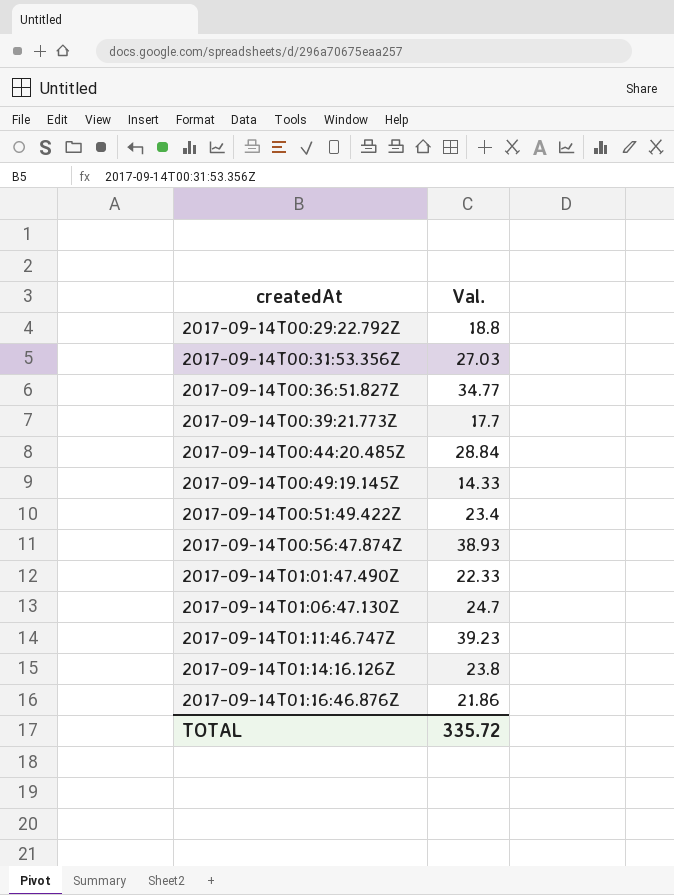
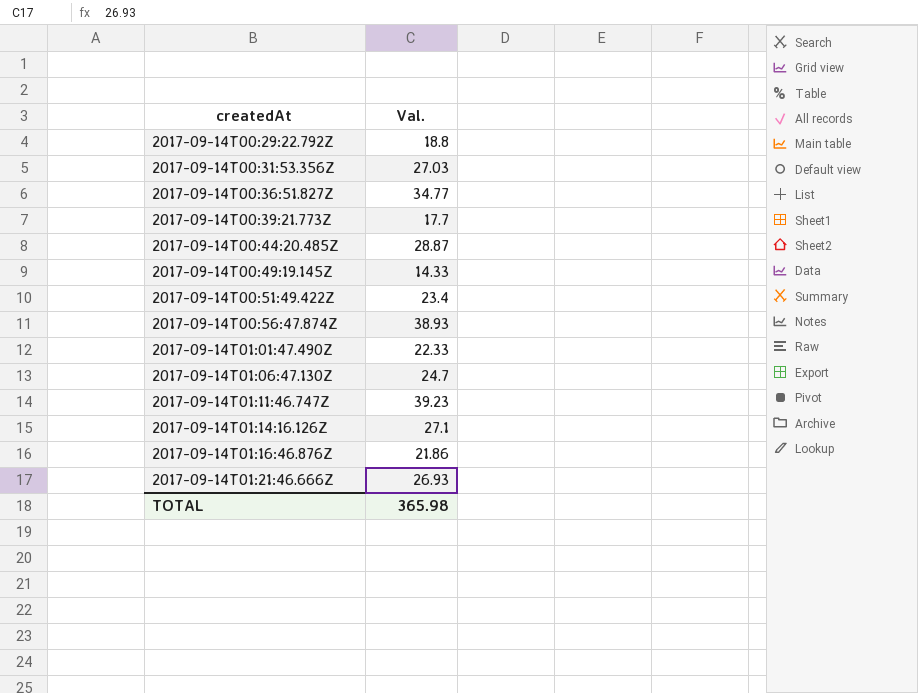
2017-09-14T00:44:20.485Z | Val.: 28.84 -> 28.87
2017-09-14T01:14:16.126Z | Val.: 23.8 -> 27.1
row 2017-09-14T01:21:46.666Z: none -> 26.93
TOTAL | Val.: 335.72 -> 365.98

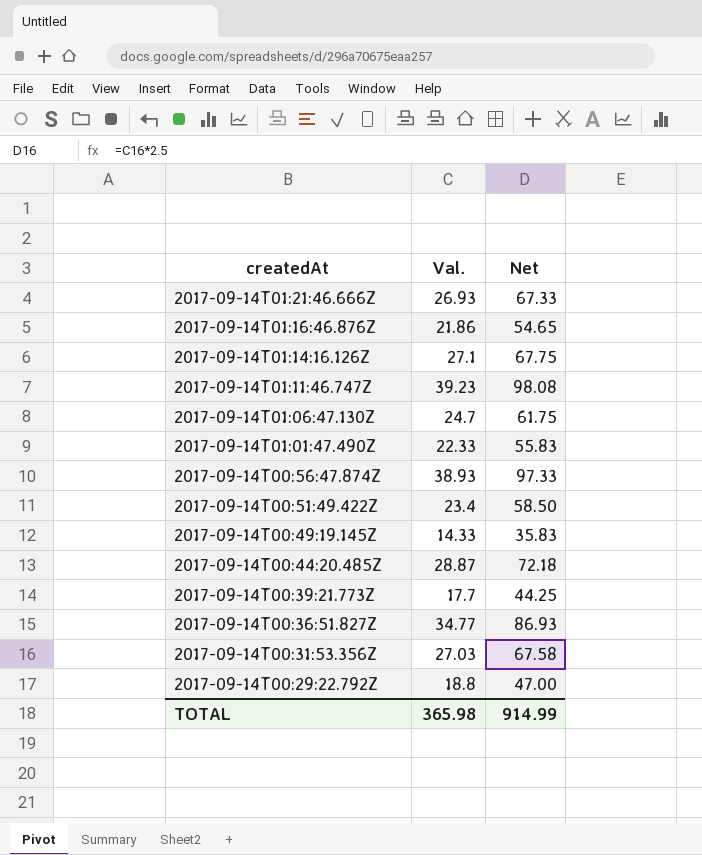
row order: createdAt ascending -> createdAt descending
column Net | formula: none -> [Val.] * 2.5

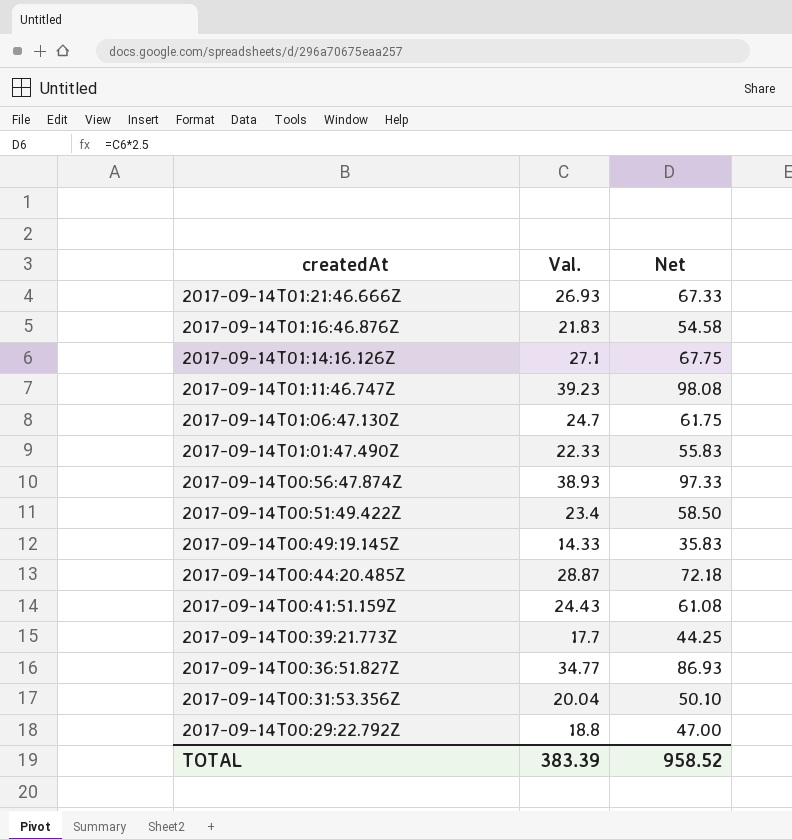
2017-09-14T01:16:46.876Z | Val.: 21.86 -> 21.83
2017-09-14T01:16:46.876Z | Net: 54.65 -> 54.58
row 2017-09-14T00:41:51.159Z: none -> 24.43 | 61.08
2017-09-14T00:31:53.356Z | Val.: 27.03 -> 20.04
2017-09-14T00:31:53.356Z | Net: 67.58 -> 50.10
TOTAL | Val.: 365.98 -> 383.39
TOTAL | Net: 914.99 -> 958.52

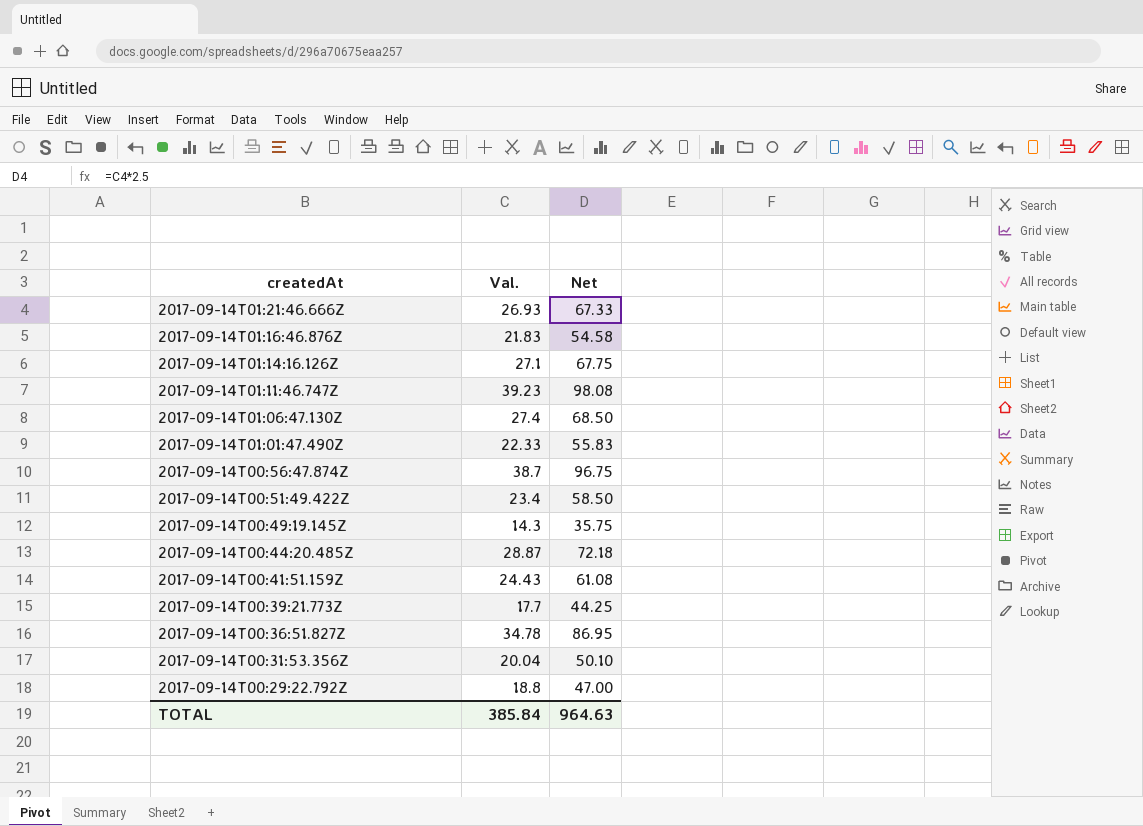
2017-09-14T01:06:47.130Z | Val.: 24.7 -> 27.4
2017-09-14T01:06:47.130Z | Net: 61.75 -> 68.50
2017-09-14T00:56:47.874Z | Val.: 38.93 -> 38.7
2017-09-14T00:56:47.874Z | Net: 97.33 -> 96.75
2017-09-14T00:49:19.145Z | Val.: 14.33 -> 14.3
2017-09-14T00:49:19.145Z | Net: 35.83 -> 35.75
2017-09-14T00:36:51.827Z | Val.: 34.77 -> 34.78
2017-09-14T00:36:51.827Z | Net: 86.93 -> 86.95
TOTAL | Val.: 383.39 -> 385.84
TOTAL | Net: 958.52 -> 964.63

